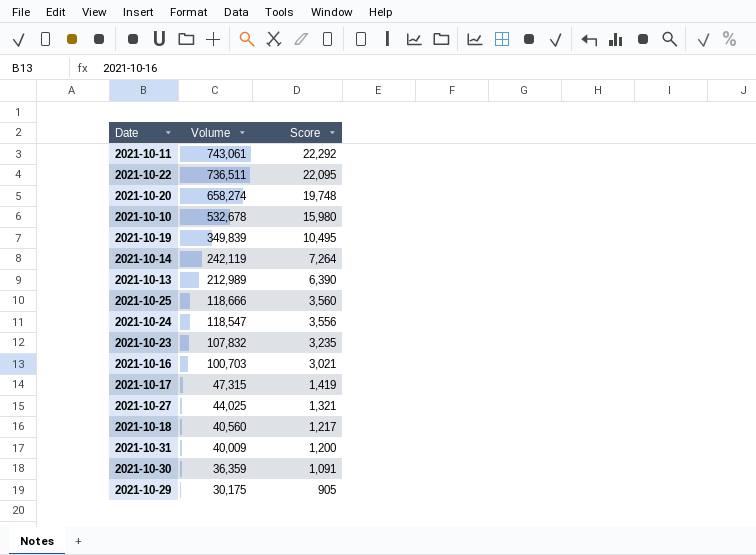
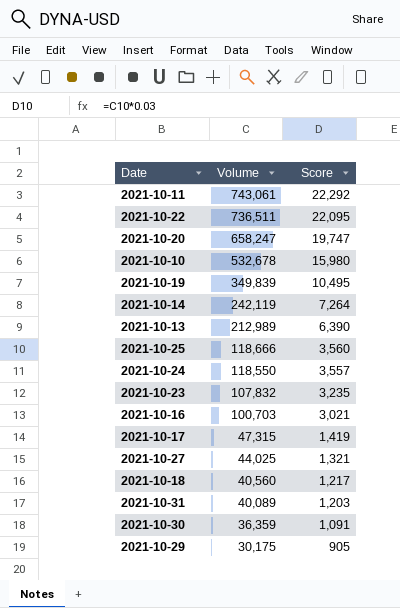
2021-10-20 | Volume: 658,274 -> 658,247
2021-10-20 | Score: 19,748 -> 19,747
2021-10-24 | Volume: 118,547 -> 118,550
2021-10-24 | Score: 3,556 -> 3,557
2021-10-31 | Volume: 40,009 -> 40,089
2021-10-31 | Score: 1,200 -> 1,203

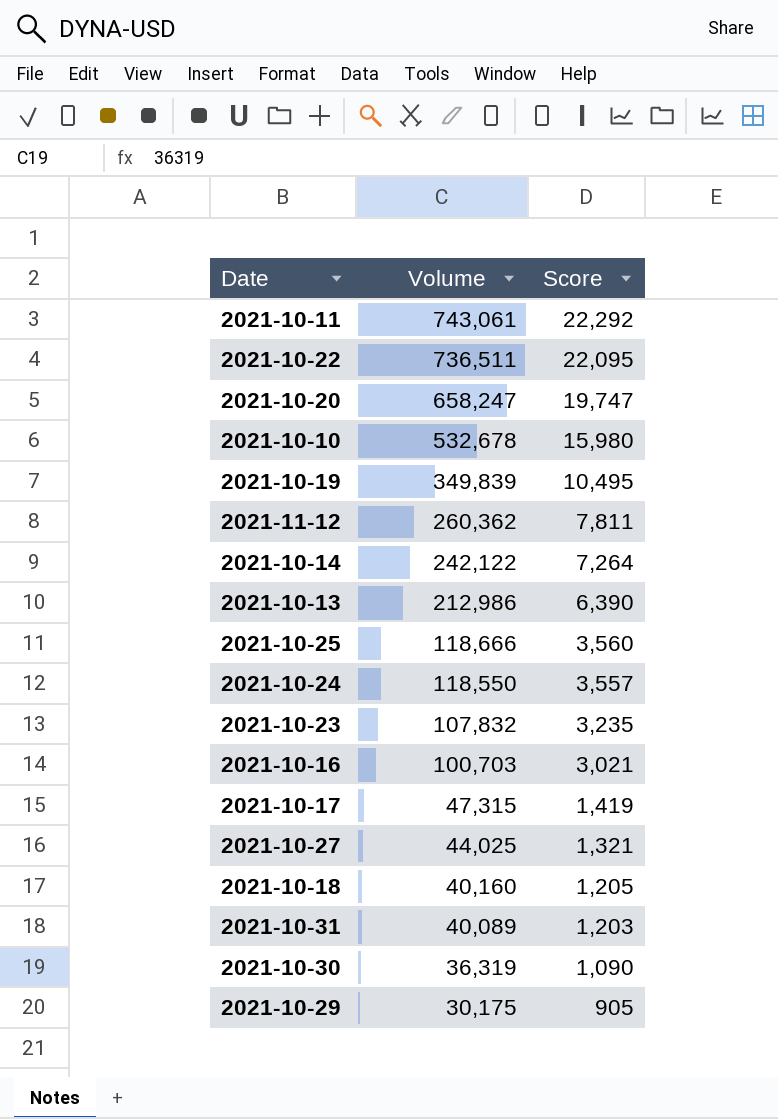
row 2021-11-12: none -> 260,362 | 7,811
2021-10-14 | Volume: 242,119 -> 242,122
2021-10-13 | Volume: 212,989 -> 212,986
2021-10-18 | Volume: 40,560 -> 40,160
2021-10-18 | Score: 1,217 -> 1,205
2021-10-30 | Volume: 36,359 -> 36,319
2021-10-30 | Score: 1,091 -> 1,090

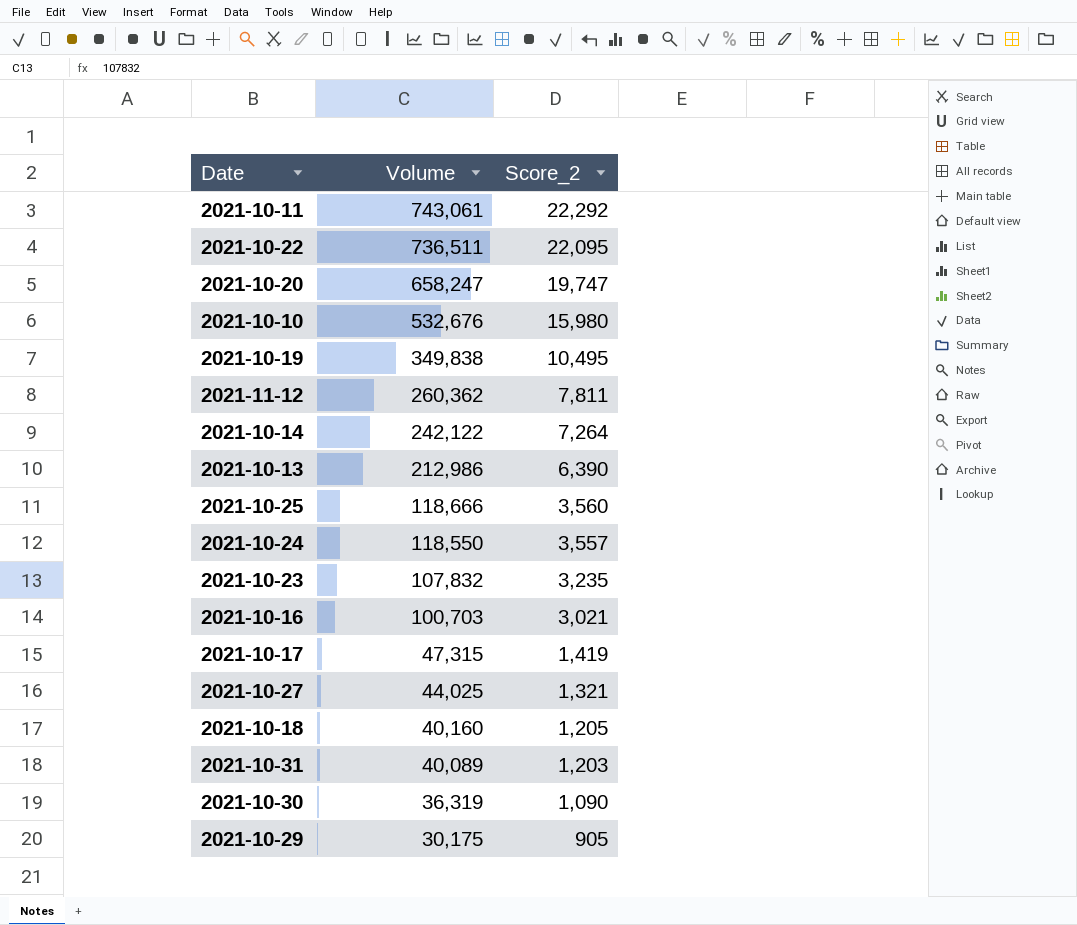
column name: Score -> Score_2
2021-10-10 | Volume: 532,678 -> 532,676
2021-10-19 | Volume: 349,839 -> 349,838

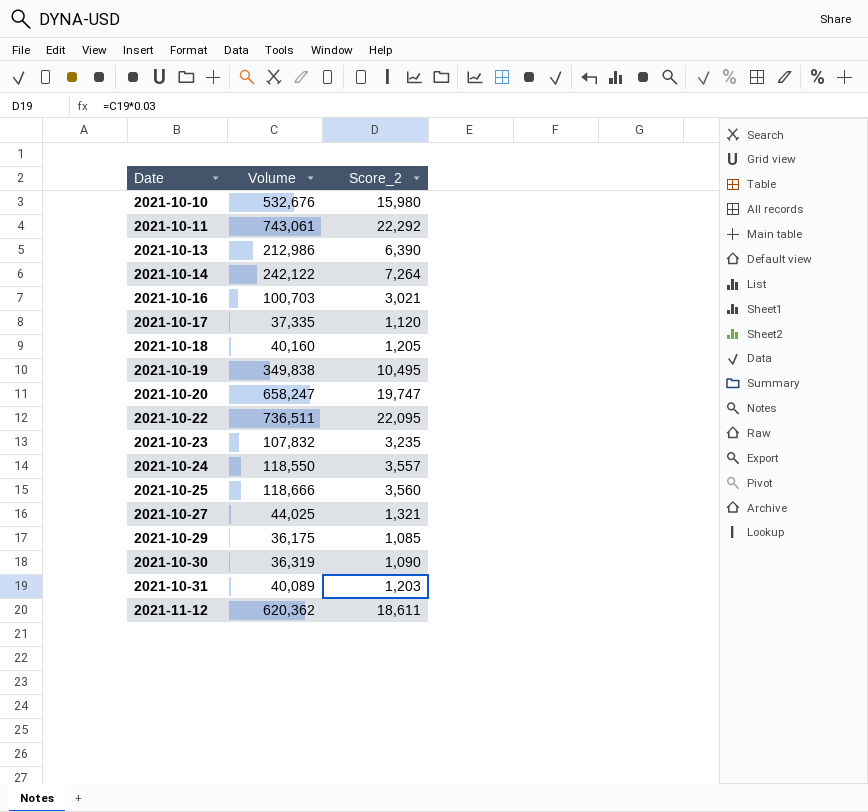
row order: Volume descending -> Date ascending
2021-10-17 | Volume: 47,315 -> 37,335
2021-10-17 | Score_2: 1,419 -> 1,120
2021-10-29 | Volume: 30,175 -> 36,175
2021-10-29 | Score_2: 905 -> 1,085
2021-11-12 | Volume: 260,362 -> 620,362
2021-11-12 | Score_2: 7,811 -> 18,611

